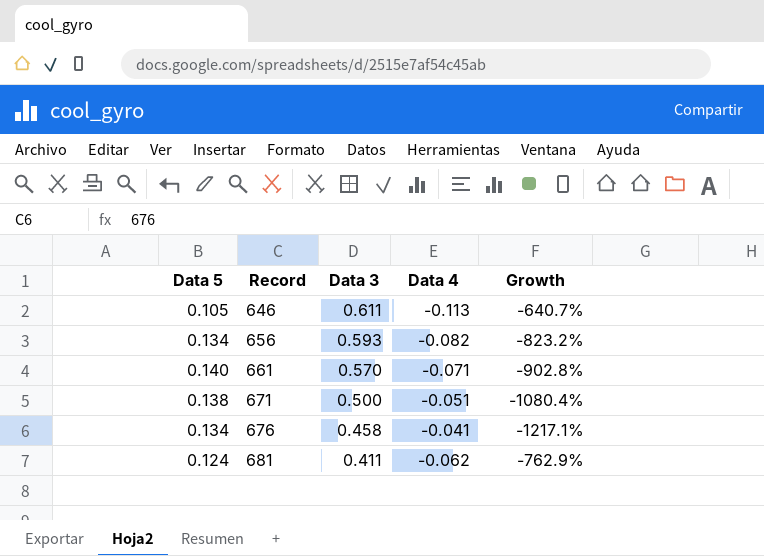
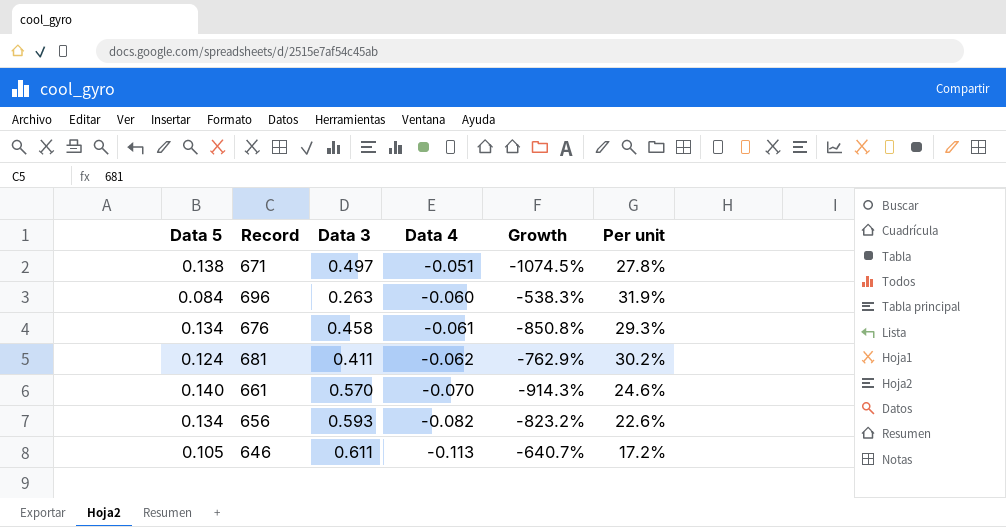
row order: Record ascending -> Data 4 descending
column Per unit | formula: none -> [Data 5] / [Data 3]
671 | Data 3: 0.500 -> 0.497
671 | Growth: -1080.4% -> -1074.5%
row 696: none -> 0.084 | 0.263 | -0.060 | -538.3% | 31.9%
676 | Data 4: -0.041 -> -0.061
676 | Growth: -1217.1% -> -850.8%
661 | Data 4: -0.071 -> -0.070
661 | Growth: -902.8% -> -914.3%

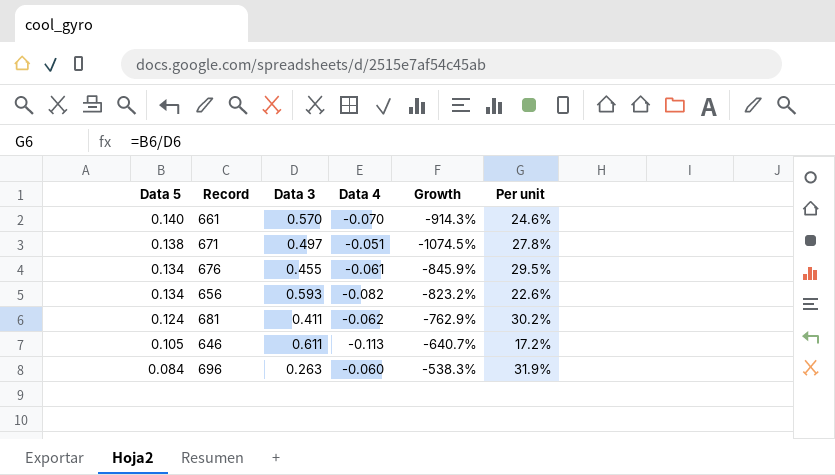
row order: Data 4 descending -> Data 5 descending
676 | Data 3: 0.458 -> 0.455
676 | Growth: -850.8% -> -845.9%
676 | Per unit: 29.3% -> 29.5%

